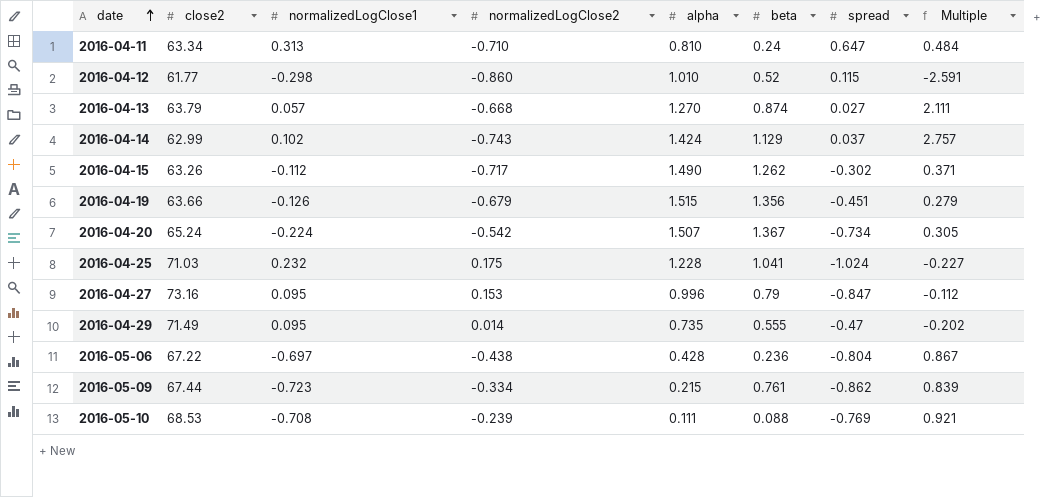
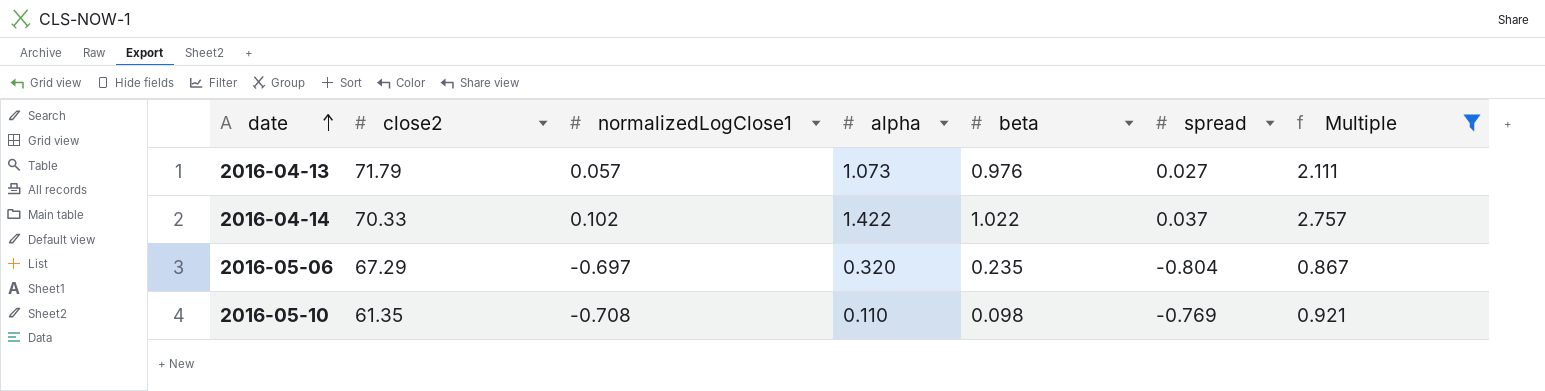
filter: none -> Multiple >= 0.867
column normalizedLogClose2 | position: 4 -> none
2016-04-13 | close2: 63.79 -> 71.79
2016-04-13 | alpha: 1.270 -> 1.073
2016-04-13 | beta: 0.874 -> 0.976
2016-04-14 | close2: 62.99 -> 70.33
2016-04-14 | alpha: 1.424 -> 1.422
2016-04-14 | beta: 1.129 -> 1.022
2016-05-06 | close2: 67.22 -> 67.29
2016-05-06 | alpha: 0.428 -> 0.320
2016-05-06 | beta: 0.236 -> 0.235
2016-05-10 | close2: 68.53 -> 61.35
2016-05-10 | alpha: 0.111 -> 0.110
2016-05-10 | beta: 0.088 -> 0.098

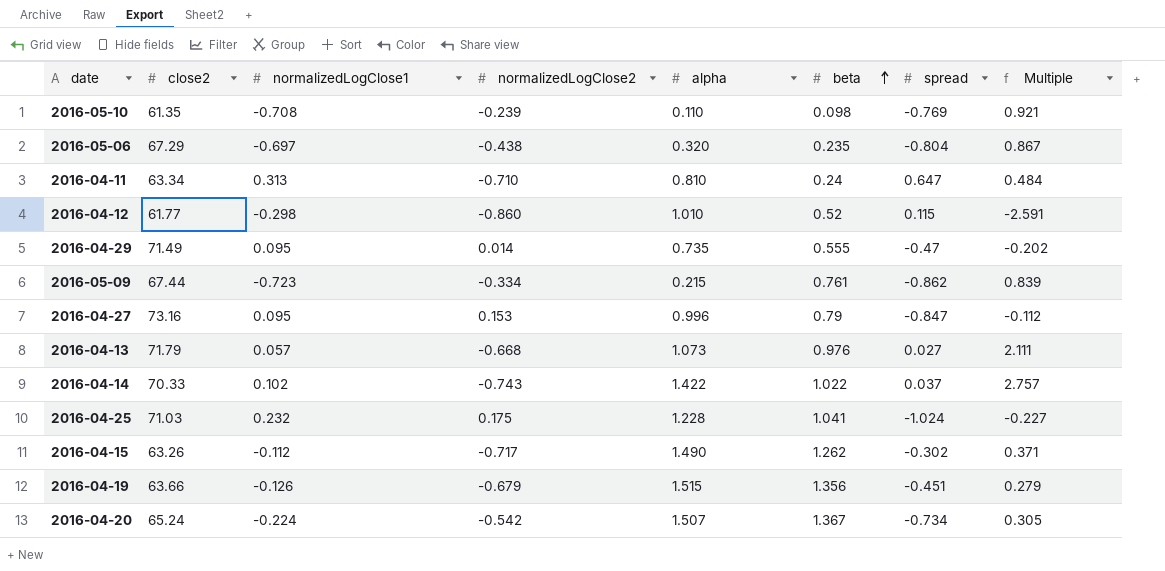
filter: Multiple >= 0.867 -> none
row order: date ascending -> beta ascending
column normalizedLogClose2 | position: none -> 4

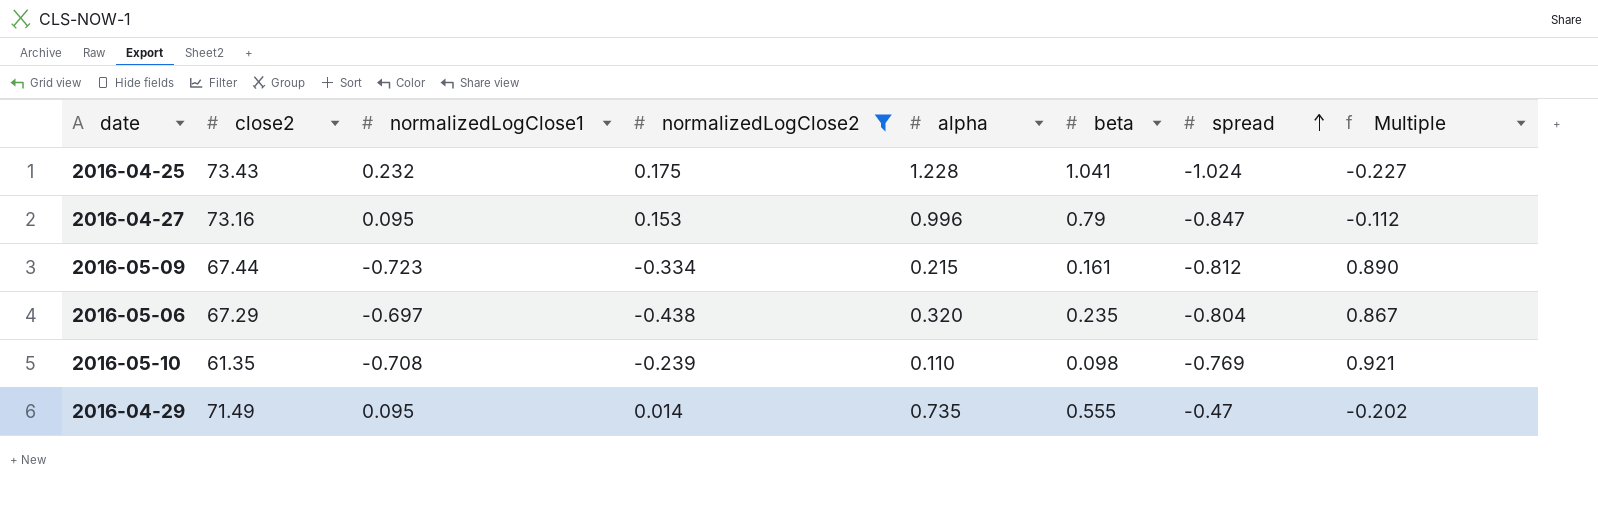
filter: none -> normalizedLogClose2 >= -0.438
row order: beta ascending -> spread ascending
2016-04-25 | close2: 71.03 -> 73.43
2016-05-09 | beta: 0.761 -> 0.161
2016-05-09 | spread: -0.862 -> -0.812
2016-05-09 | Multiple: 0.839 -> 0.890

